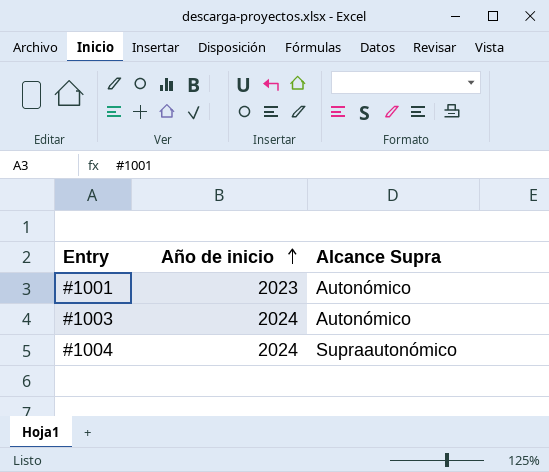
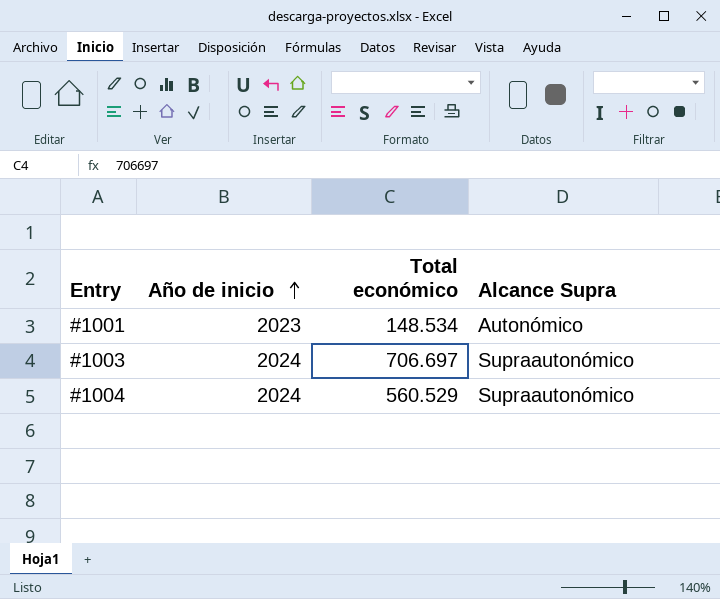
column Total económico | position: none -> 3
#1003 | Alcance Supra: Autonómico -> Supraautonómico

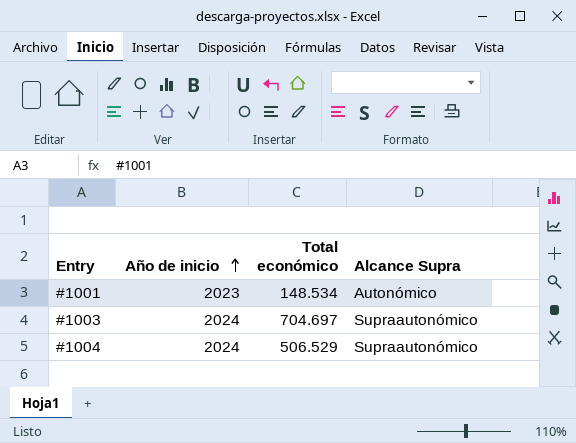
#1003 | Total económico: 706.697 -> 704.697
#1004 | Total económico: 560.529 -> 506.529

